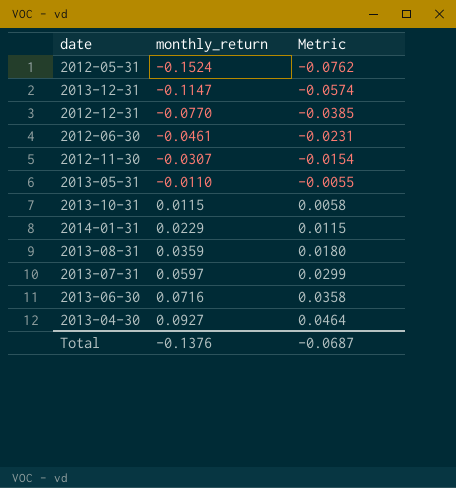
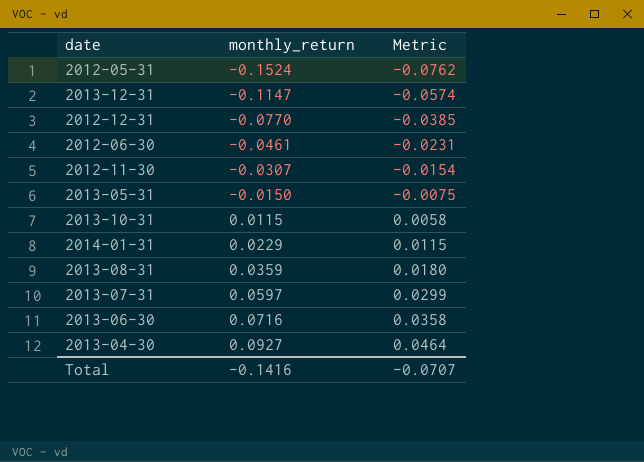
2013-05-31 | monthly_return: -0.0110 -> -0.0150
2013-05-31 | Metric: -0.0055 -> -0.0075
Total | monthly_return: -0.1376 -> -0.1416
Total | Metric: -0.0687 -> -0.0707

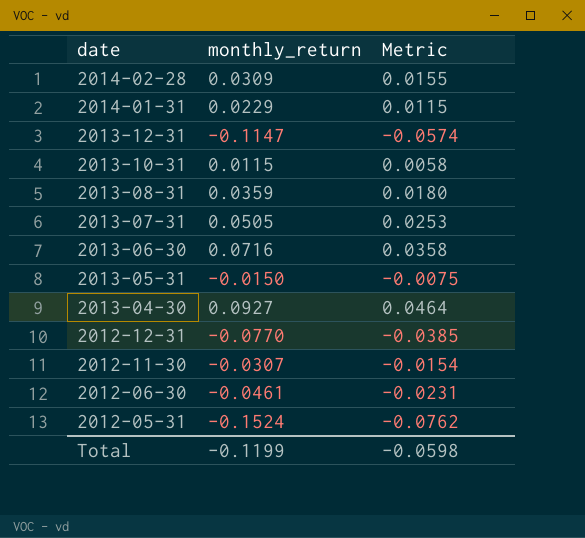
row order: monthly_return ascending -> date descending
row 2014-02-28: none -> 0.0309 | 0.0155
2013-07-31 | monthly_return: 0.0597 -> 0.0505
2013-07-31 | Metric: 0.0299 -> 0.0253
Total | monthly_return: -0.1416 -> -0.1199
Total | Metric: -0.0707 -> -0.0598

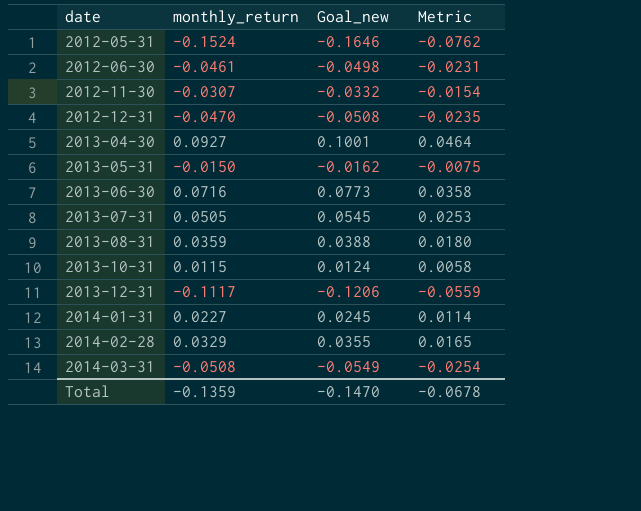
row order: date descending -> date ascending
column Goal_new | formula: none -> [monthly_return] * 1.08
2012-12-31 | monthly_return: -0.0770 -> -0.0470
2012-12-31 | Metric: -0.0385 -> -0.0235
2013-12-31 | monthly_return: -0.1147 -> -0.1117
2013-12-31 | Metric: -0.0574 -> -0.0559
2014-01-31 | monthly_return: 0.0229 -> 0.0227
2014-01-31 | Metric: 0.0115 -> 0.0114
2014-02-28 | monthly_return: 0.0309 -> 0.0329
2014-02-28 | Metric: 0.0155 -> 0.0165
row 2014-03-31: none -> -0.0508 | -0.0549 | -0.0254
Total | monthly_return: -0.1199 -> -0.1359
Total | Metric: -0.0598 -> -0.0678

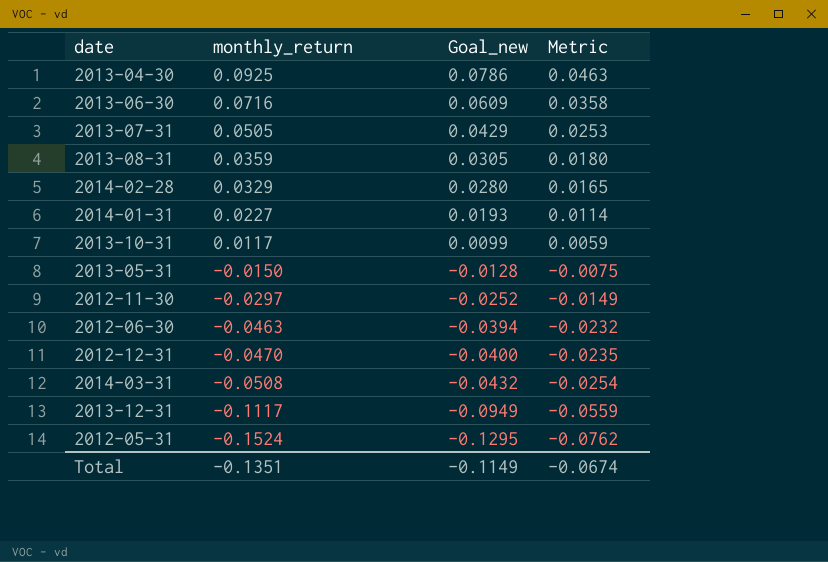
row order: date ascending -> monthly_return descending
column Goal_new | formula: [monthly_return] * 1.08 -> [monthly_return] * 0.85
2013-04-30 | monthly_return: 0.0927 -> 0.0925
2013-04-30 | Metric: 0.0464 -> 0.0463
2013-10-31 | monthly_return: 0.0115 -> 0.0117
2013-10-31 | Metric: 0.0058 -> 0.0059
2012-11-30 | monthly_return: -0.0307 -> -0.0297
2012-11-30 | Metric: -0.0154 -> -0.0149
2012-06-30 | monthly_return: -0.0461 -> -0.0463
2012-06-30 | Metric: -0.0231 -> -0.0232
Total | monthly_return: -0.1359 -> -0.1351
Total | Goal_new: -0.1470 -> -0.1149
Total | Metric: -0.0678 -> -0.0674

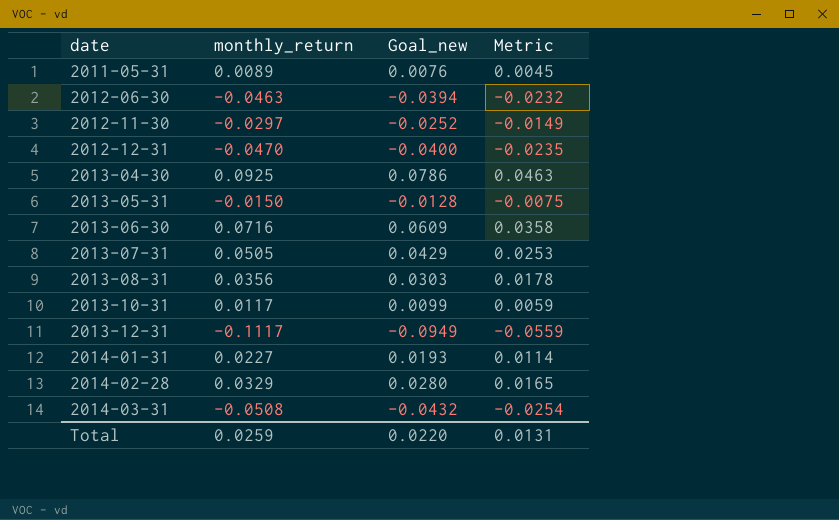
row order: monthly_return descending -> date ascending
row 2012-05-31: -0.1524 | -0.1295 | -0.0762 -> none
row 2011-05-31: none -> 0.0089 | 0.0076 | 0.0045
2013-08-31 | monthly_return: 0.0359 -> 0.0356
2013-08-31 | Goal_new: 0.0305 -> 0.0303
2013-08-31 | Metric: 0.0180 -> 0.0178
Total | monthly_return: -0.1351 -> 0.0259
Total | Goal_new: -0.1149 -> 0.0220
Total | Metric: -0.0674 -> 0.0131

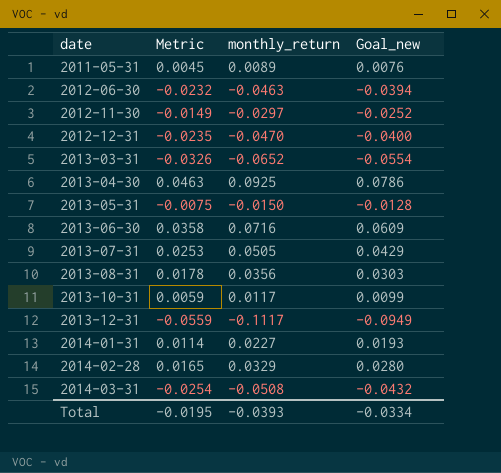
column Metric | position: 4 -> 2
row 2013-03-31: none -> -0.0326 | -0.0652 | -0.0554
Total | Metric: 0.0131 -> -0.0195
Total | monthly_return: 0.0259 -> -0.0393
Total | Goal_new: 0.0220 -> -0.0334

